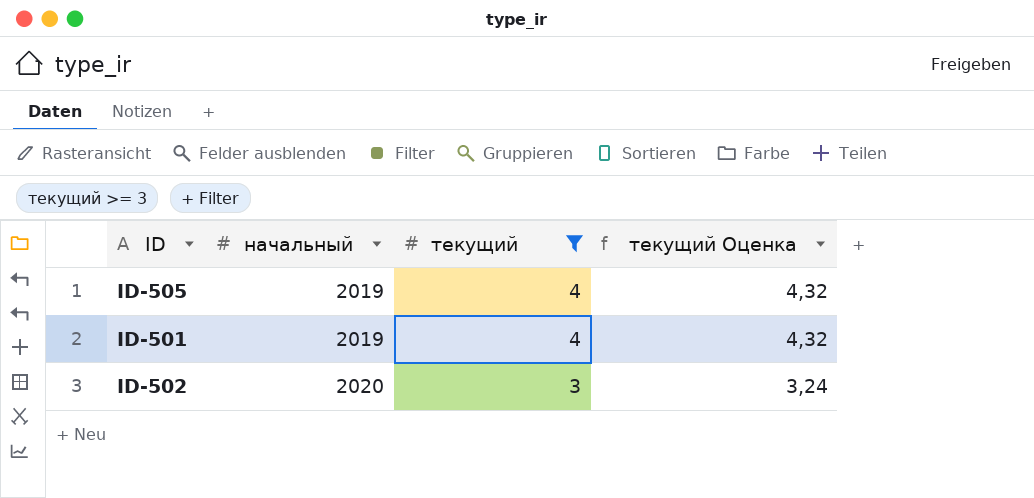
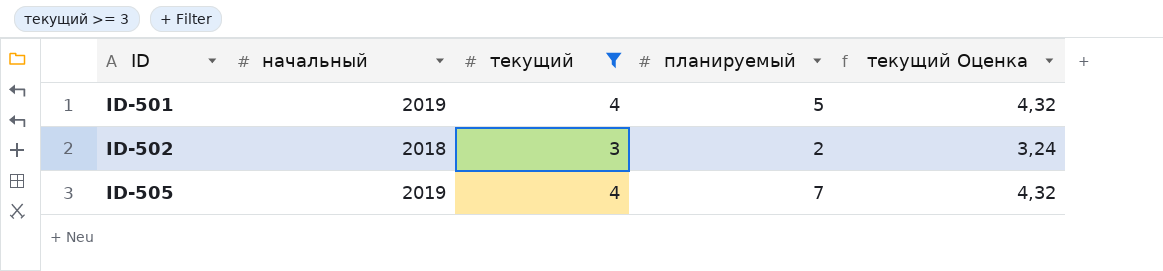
row order: начальный ascending -> ID ascending
column планируемый | position: none -> 4
ID-502 | начальный: 2020 -> 2018

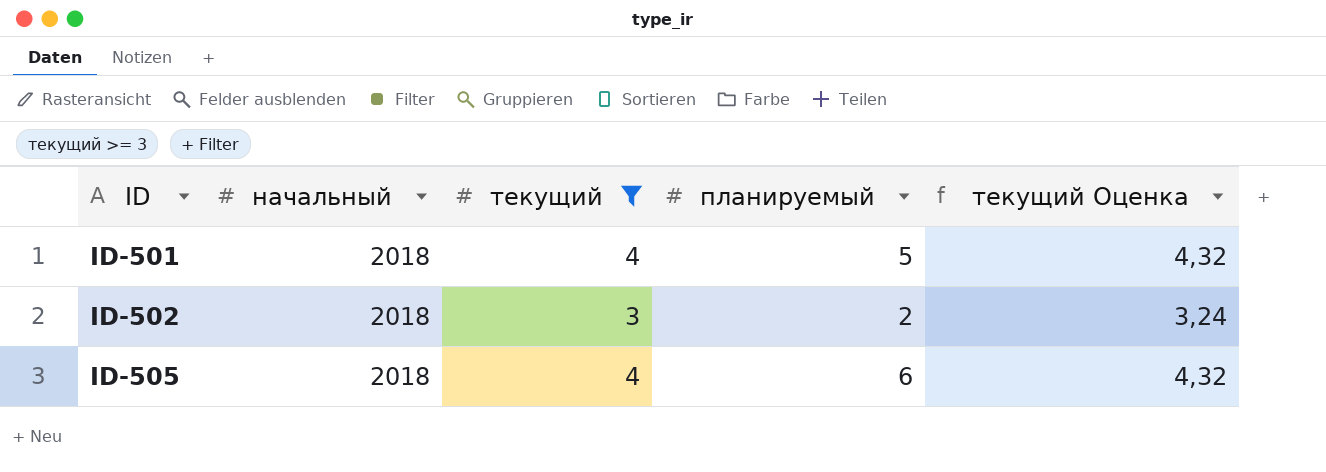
ID-501 | начальный: 2019 -> 2018
ID-505 | начальный: 2019 -> 2018
ID-505 | планируемый: 7 -> 6

